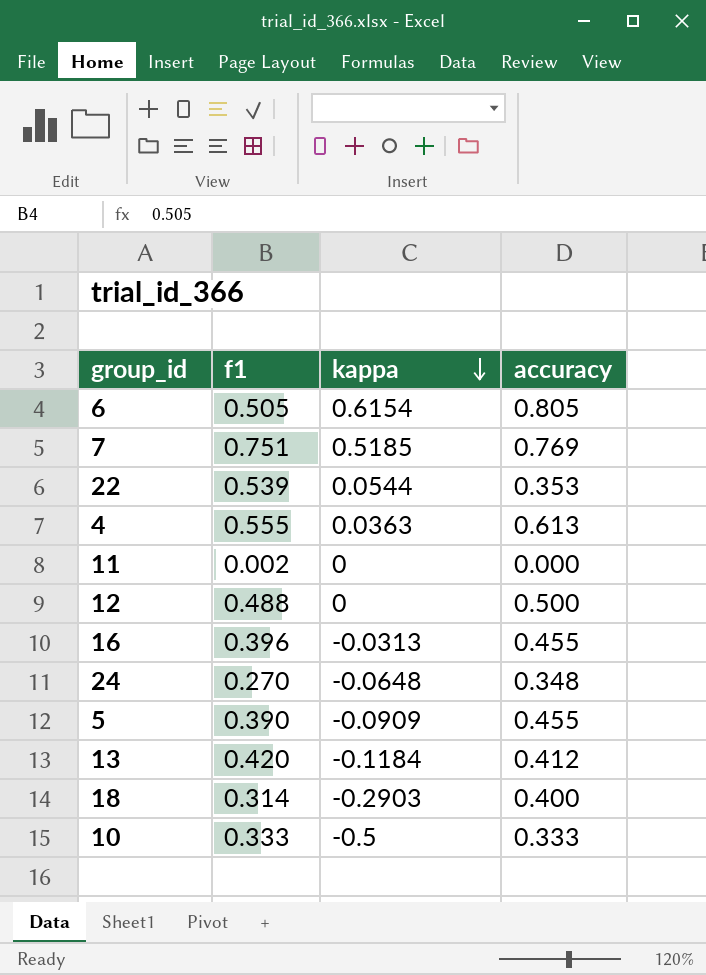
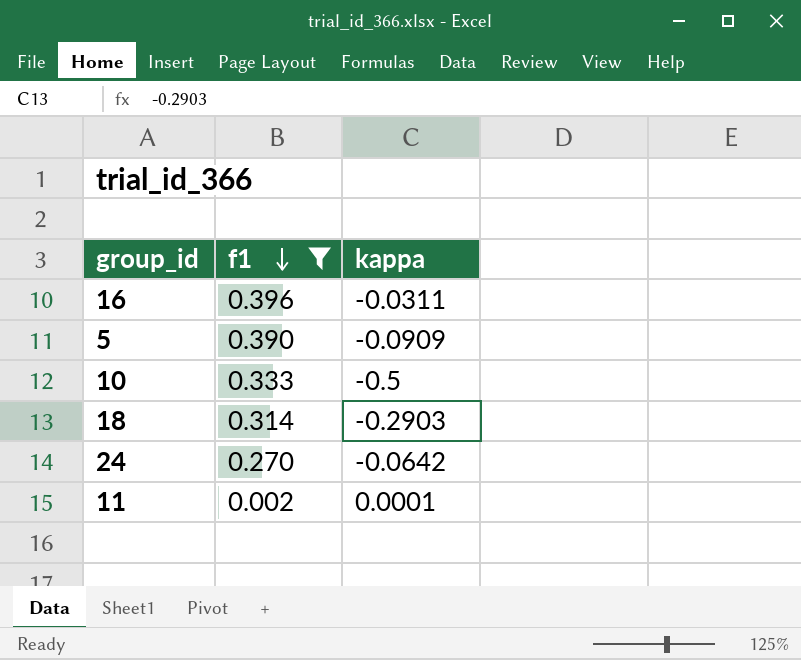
filter: none -> f1 <= 0.396
row order: kappa descending -> f1 descending
column accuracy | position: 4 -> none
16 | kappa: -0.0313 -> -0.0311
24 | kappa: -0.0648 -> -0.0642
11 | kappa: 0 -> 0.0001

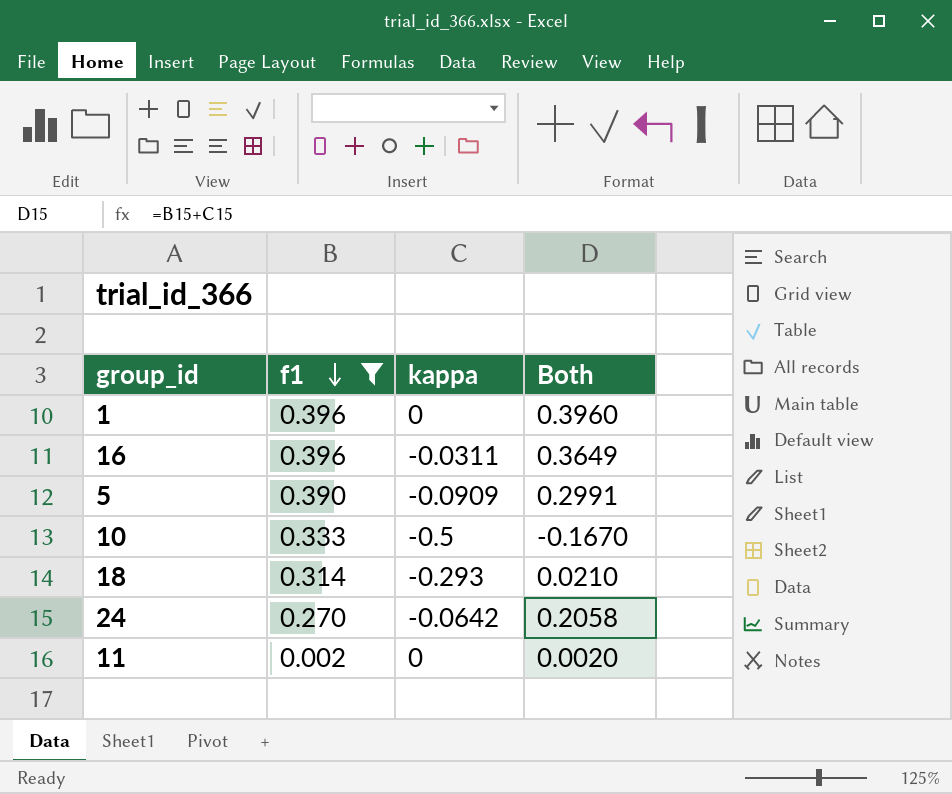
column Both | formula: none -> [f1] + [kappa]
row 1: none -> 0.396 | 0 | 0.3960
18 | kappa: -0.2903 -> -0.293
11 | kappa: 0.0001 -> 0

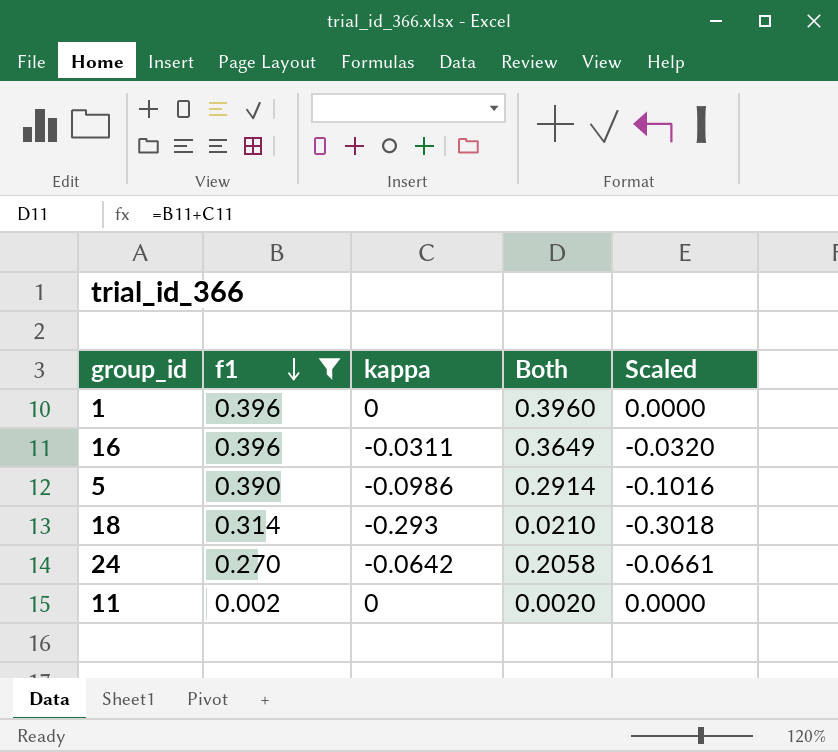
column Scaled | formula: none -> [kappa] * 1.03
row 10: 0.333 | -0.5 | -0.1670 -> none
5 | kappa: -0.0909 -> -0.0986
5 | Both: 0.2991 -> 0.2914

